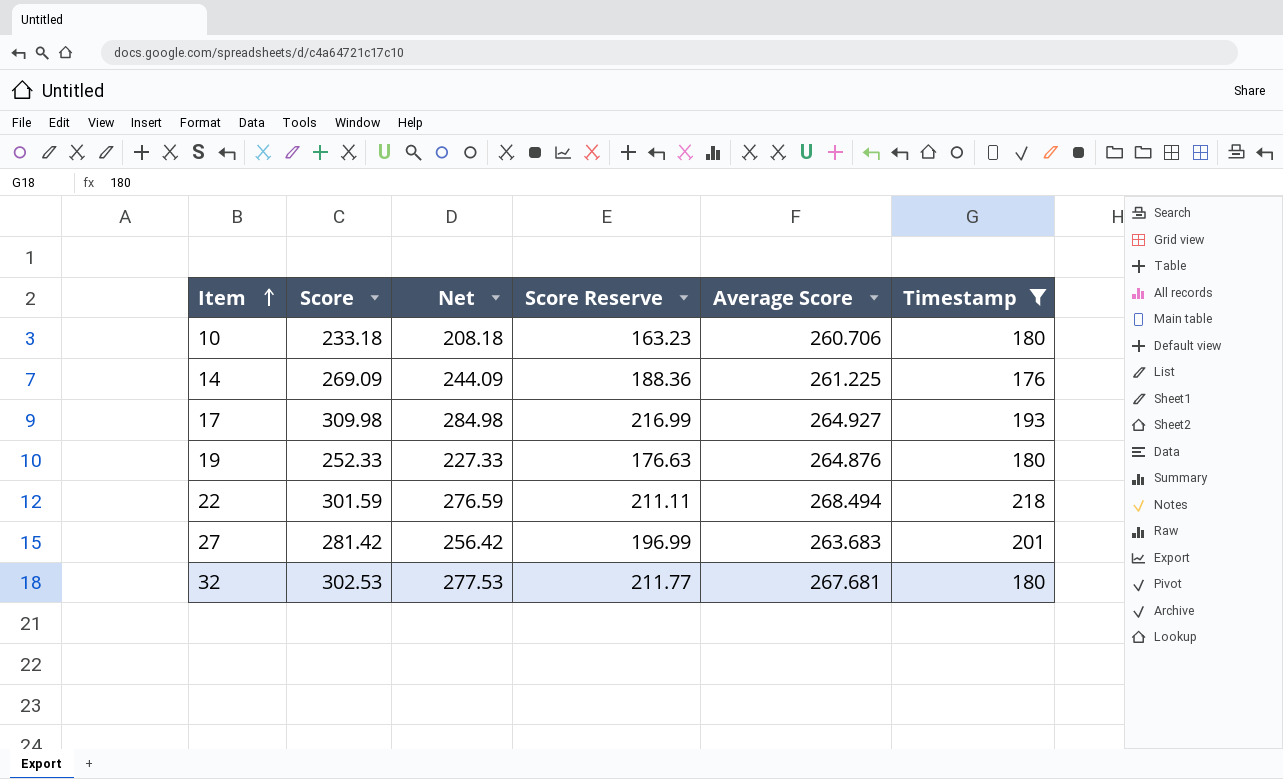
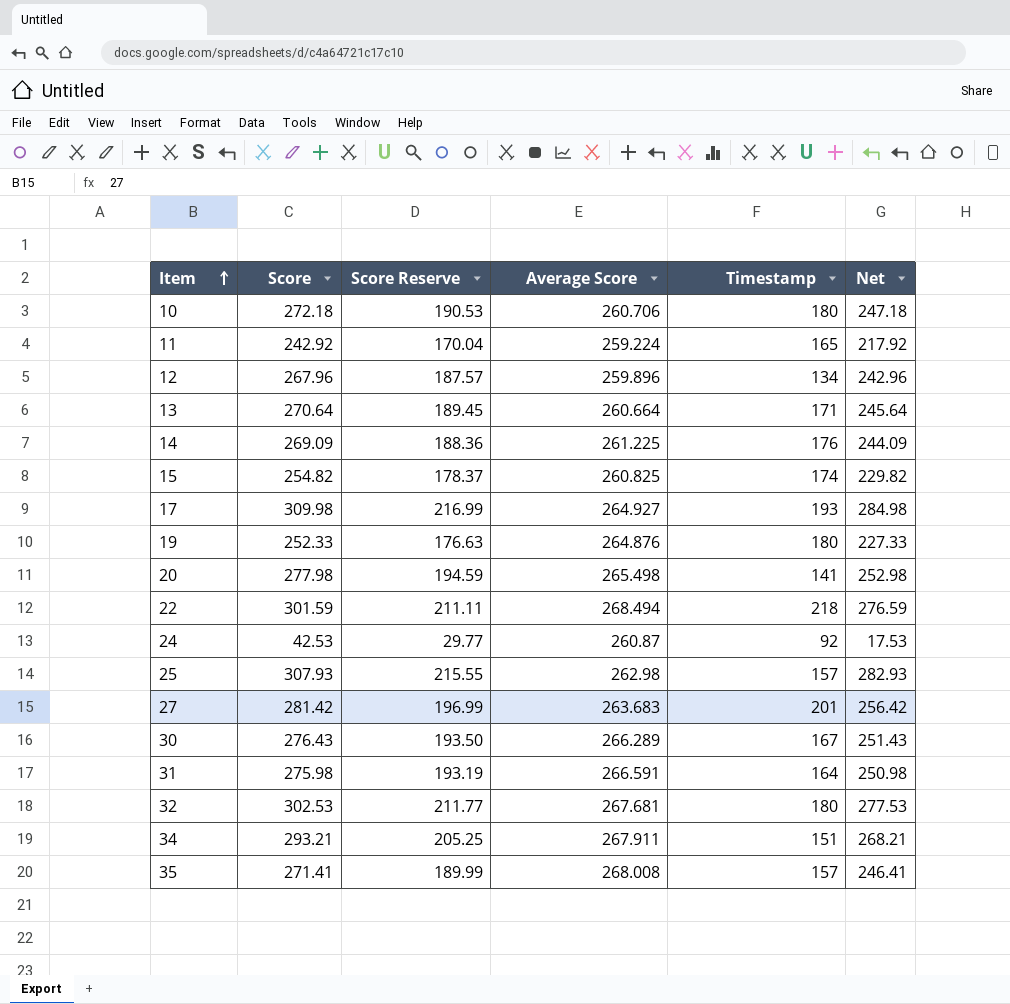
filter: Timestamp >= 176 -> none
column Net | position: 3 -> 6
10 | Score: 233.18 -> 272.18
10 | Score Reserve: 163.23 -> 190.53
10 | Net: 208.18 -> 247.18

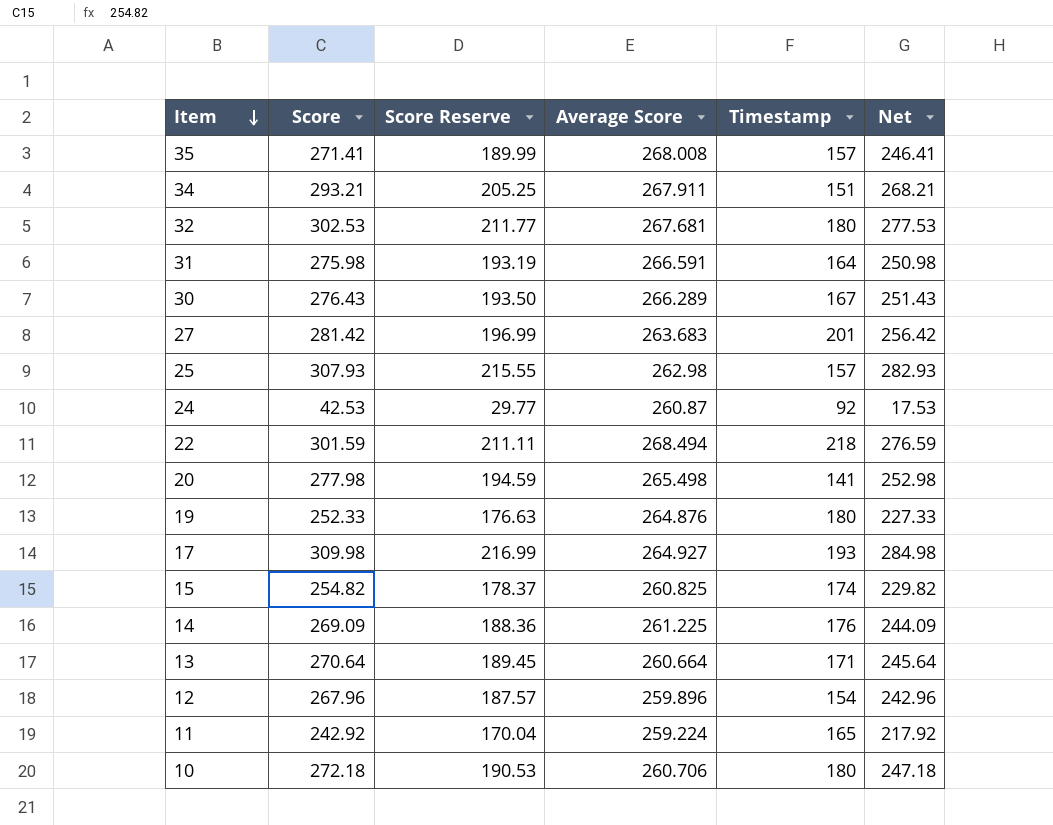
row order: Item ascending -> Item descending
12 | Timestamp: 134 -> 154

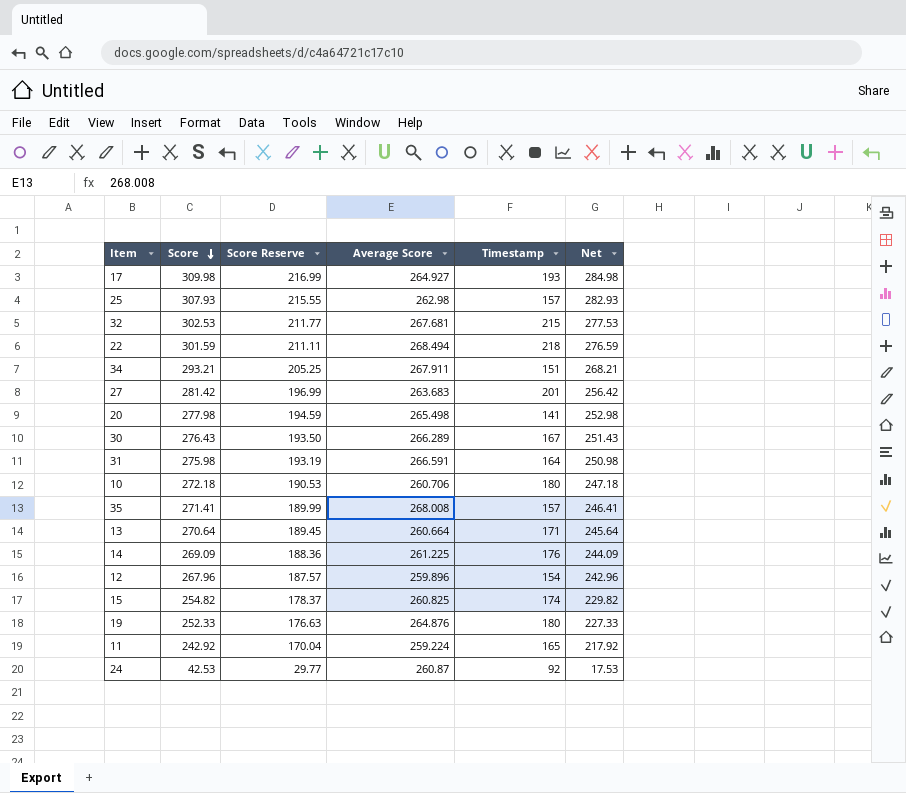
row order: Item descending -> Score descending
32 | Timestamp: 180 -> 215

